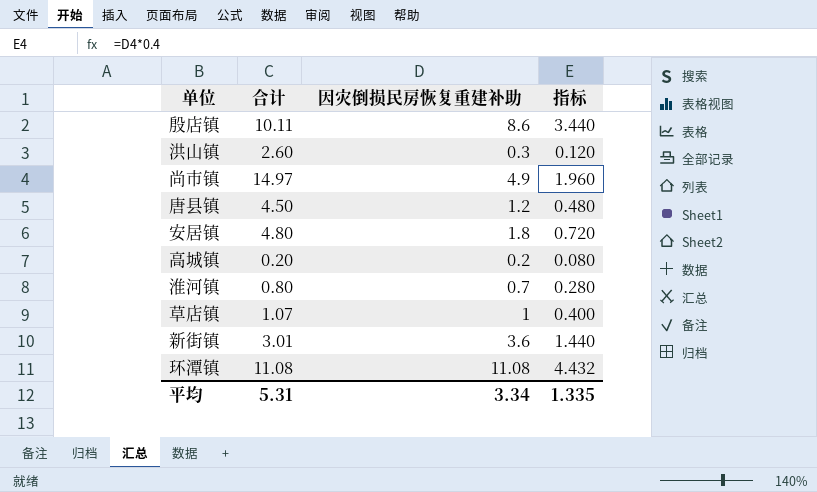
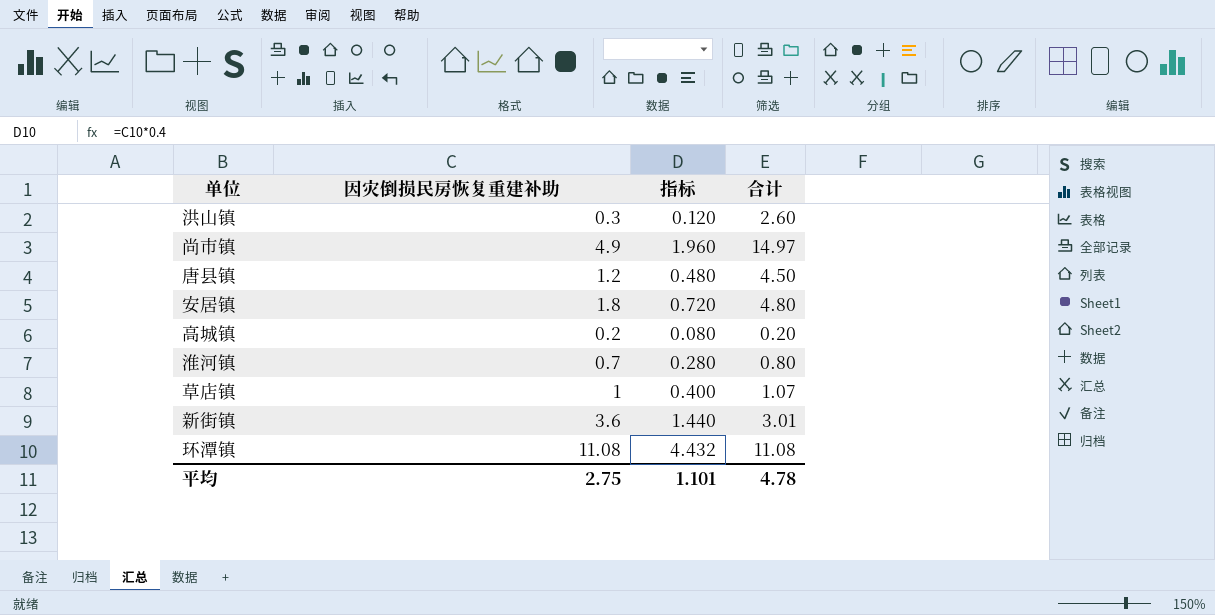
column 合计 | position: 2 -> 4
row 殷店镇: 10.11 | 8.6 | 3.440 -> none
平均 | 因灾倒损民房恢复重建补助: 3.34 -> 2.75
平均 | 指标: 1.335 -> 1.101
平均 | 合计: 5.31 -> 4.78

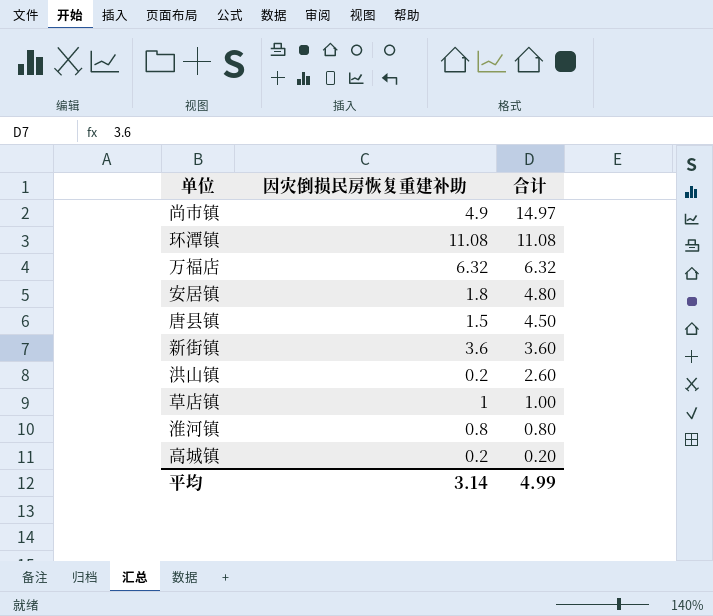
row order: none -> 合计 descending
column 指标 | formula: [因灾倒损民房恢复重建补助] * 0.4 -> none
row 万福店: none -> 6.32 | 6.32
唐县镇 | 因灾倒损民房恢复重建补助: 1.2 -> 1.5
新街镇 | 合计: 3.01 -> 3.60
洪山镇 | 因灾倒损民房恢复重建补助: 0.3 -> 0.2
草店镇 | 合计: 1.07 -> 1.00
淮河镇 | 因灾倒损民房恢复重建补助: 0.7 -> 0.8
平均 | 因灾倒损民房恢复重建补助: 2.75 -> 3.14
平均 | 合计: 4.78 -> 4.99

